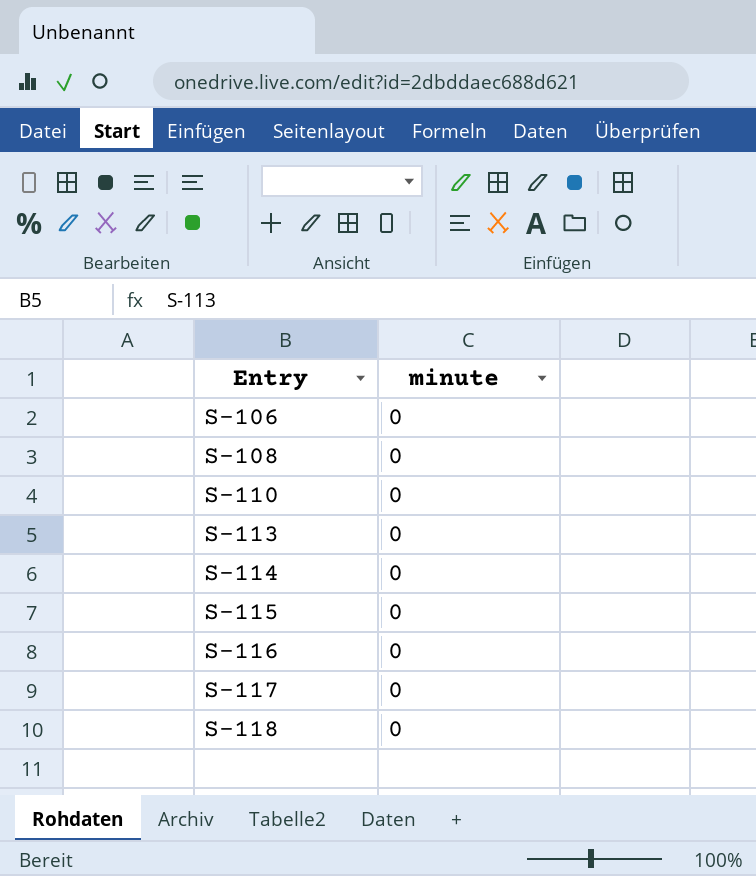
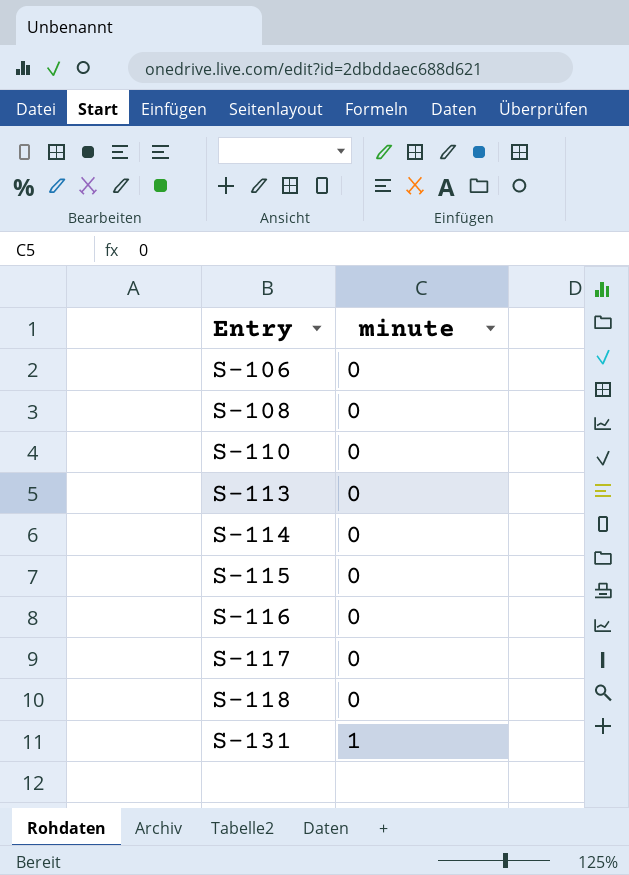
row S-131: none -> 1

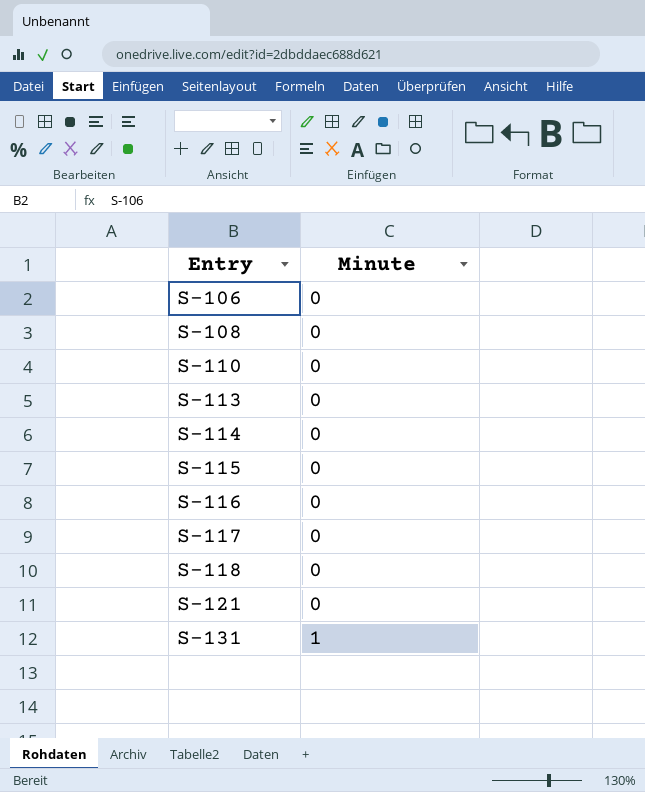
column name: minute -> Minute
row S-121: none -> 0

